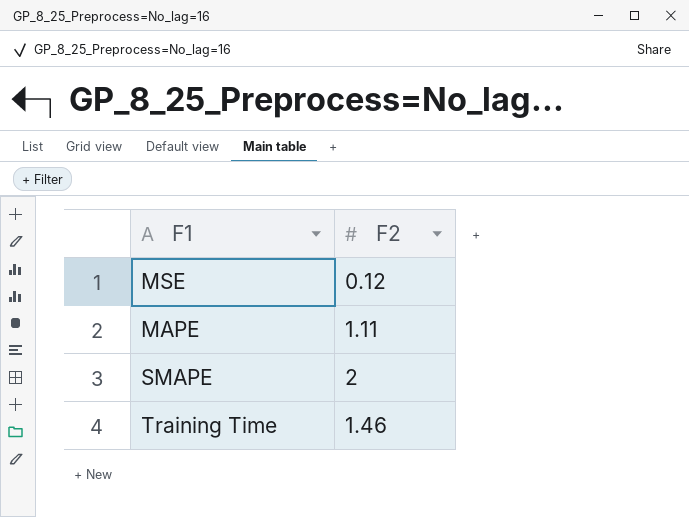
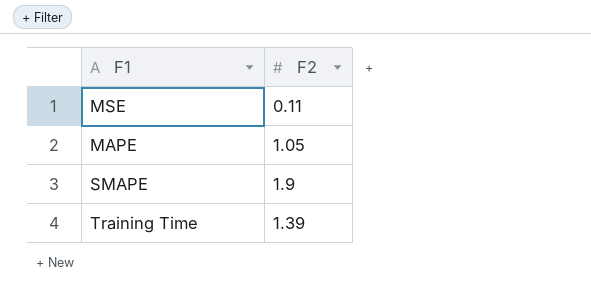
MSE | F2: 0.12 -> 0.11
MAPE | F2: 1.11 -> 1.05
SMAPE | F2: 2 -> 1.9
Training Time | F2: 1.46 -> 1.39

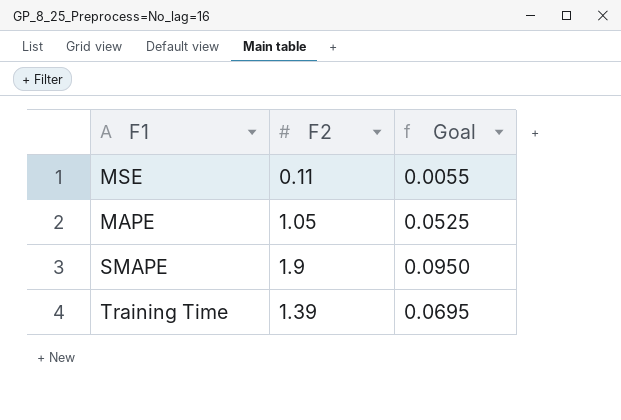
column Goal | formula: none -> [F2] * 0.05

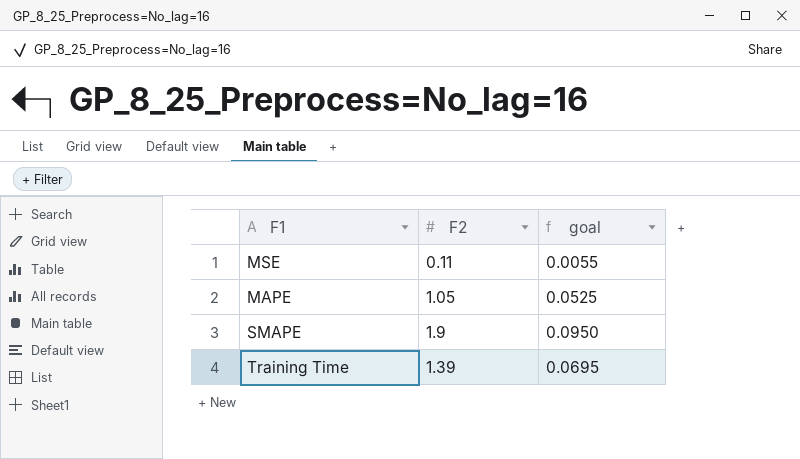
column name: Goal -> goal

